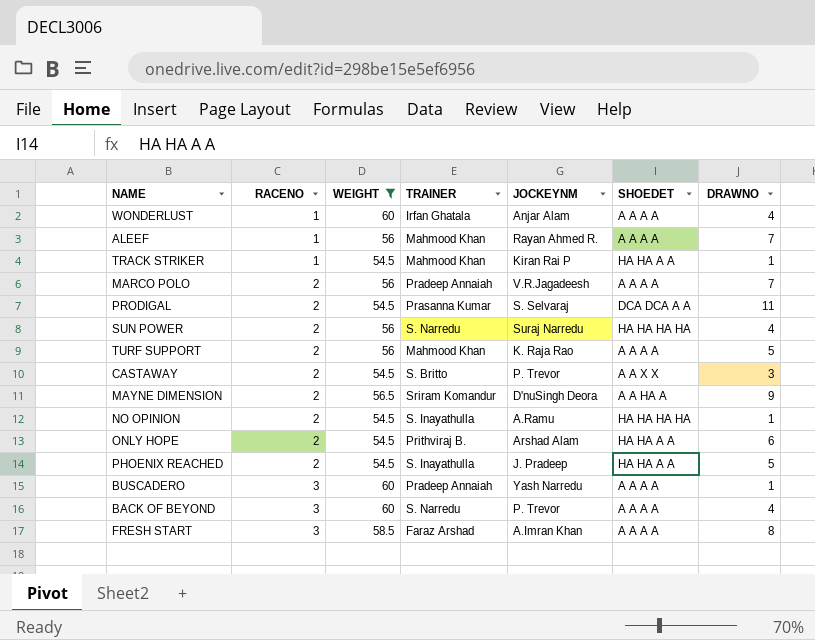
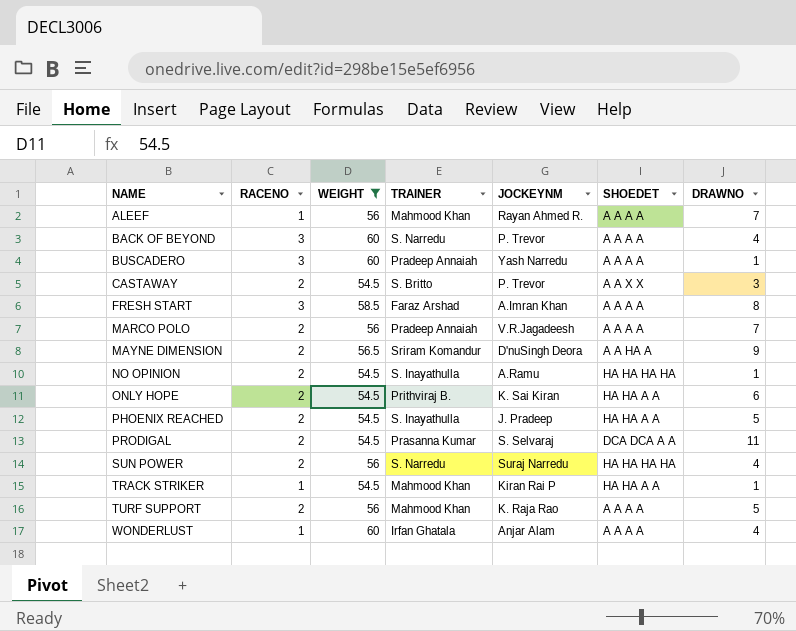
row order: RACENO ascending -> NAME ascending
ONLY HOPE | JOCKEYNM: Arshad Alam -> K. Sai Kiran

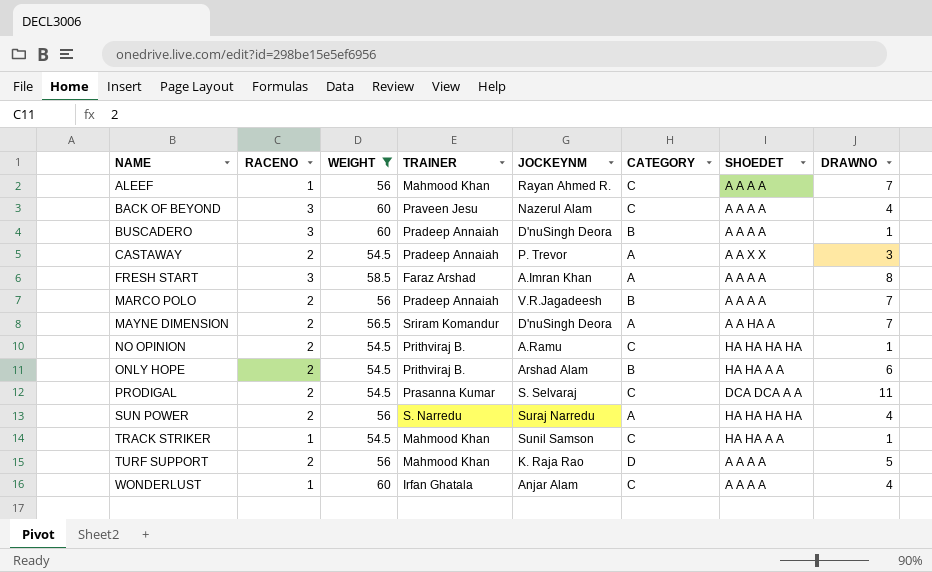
column CATEGORY | position: none -> 6
row PHOENIX REACHED: 2 | 54.5 | S. Inayathulla | J. Pradeep | HA HA A A | 5 -> none
BACK OF BEYOND | TRAINER: S. Narredu -> Praveen Jesu
BACK OF BEYOND | JOCKEYNM: P. Trevor -> Nazerul Alam
BUSCADERO | JOCKEYNM: Yash Narredu -> D'nuSingh Deora
CASTAWAY | TRAINER: S. Britto -> Pradeep Annaiah
MAYNE DIMENSION | DRAWNO: 9 -> 7
NO OPINION | TRAINER: S. Inayathulla -> Prithviraj B.
ONLY HOPE | JOCKEYNM: K. Sai Kiran -> Arshad Alam
TRACK STRIKER | JOCKEYNM: Kiran Rai P -> Sunil Samson

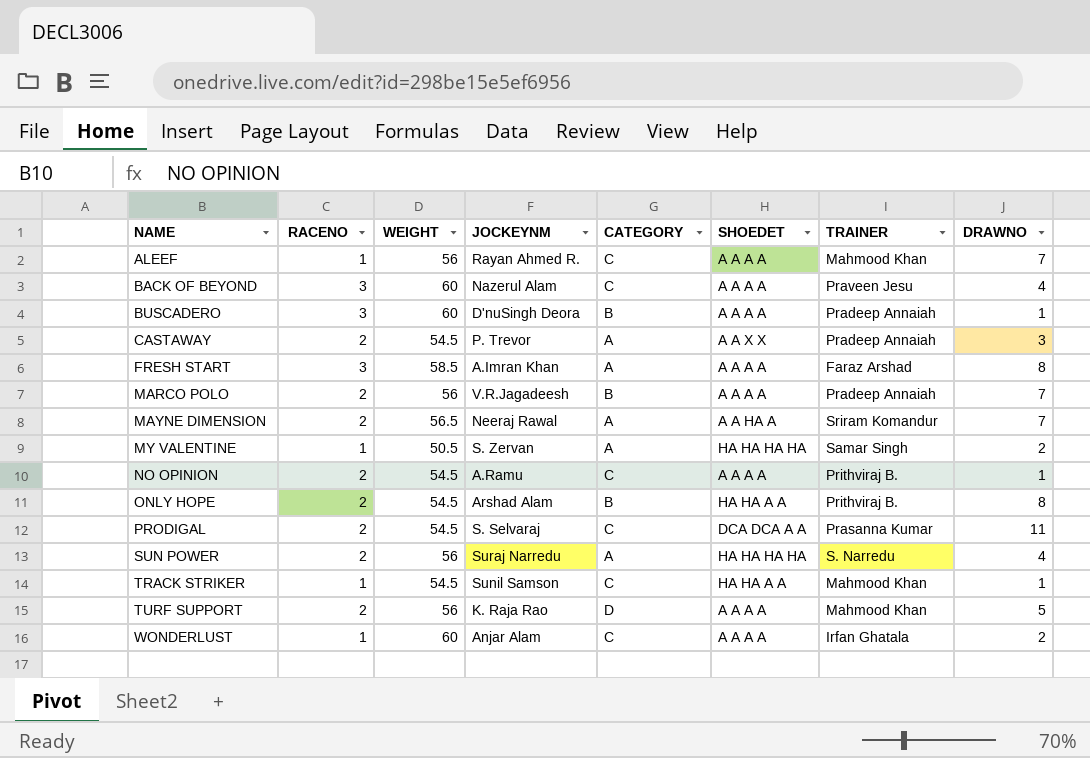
filter: WEIGHT != 50.5 -> none
column TRAINER | position: 4 -> 7
MAYNE DIMENSION | JOCKEYNM: D'nuSingh Deora -> Neeraj Rawal
NO OPINION | SHOEDET: HA HA HA HA -> A A A A
ONLY HOPE | DRAWNO: 6 -> 8
WONDERLUST | DRAWNO: 4 -> 2

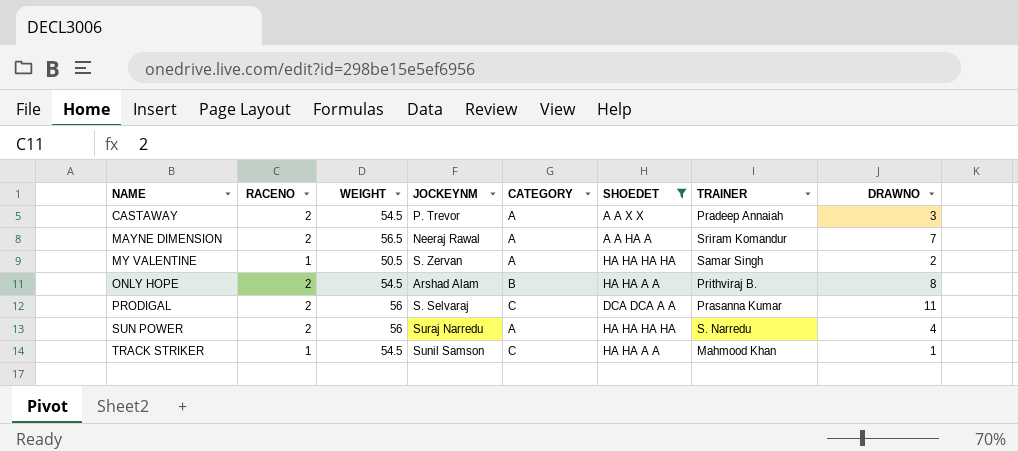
filter: none -> SHOEDET != A A A A
PRODIGAL | WEIGHT: 54.5 -> 56

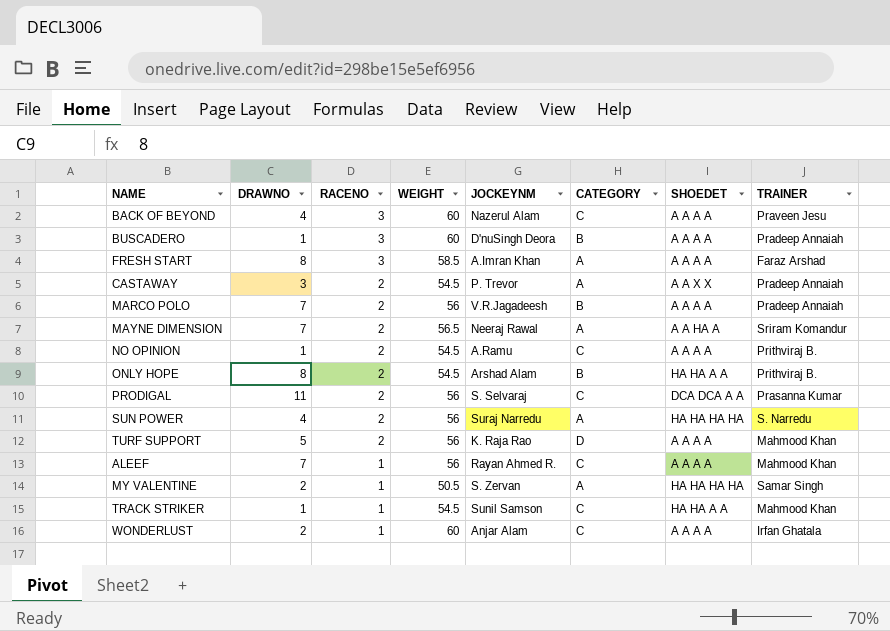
filter: SHOEDET != A A A A -> none
row order: NAME ascending -> RACENO descending
column DRAWNO | position: 8 -> 2

